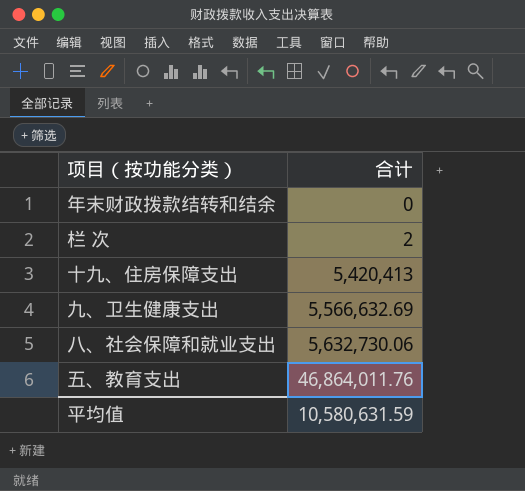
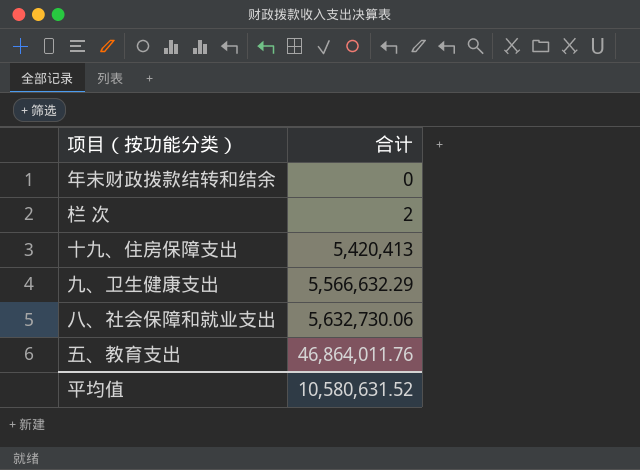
九、卫生健康支出 | 合计: 5,566,632.69 -> 5,566,632.29
平均值 | 合计: 10,580,631.59 -> 10,580,631.52

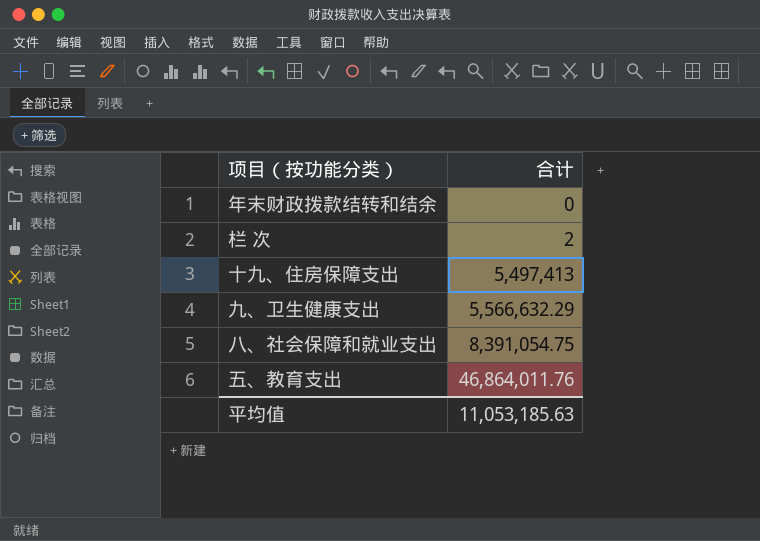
十九、住房保障支出 | 合计: 5,420,413 -> 5,497,413
八、社会保障和就业支出 | 合计: 5,632,730.06 -> 8,391,054.75
平均值 | 合计: 10,580,631.52 -> 11,053,185.63

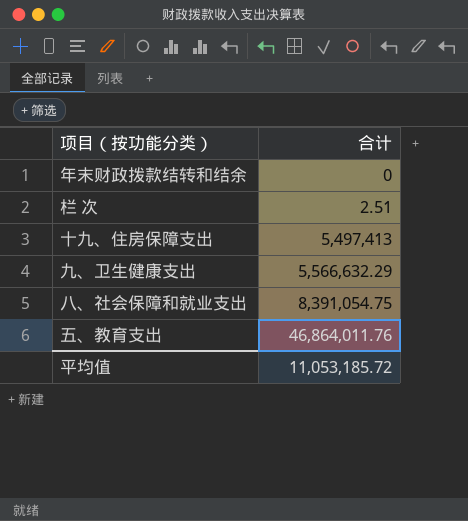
栏 次 | 合计: 2 -> 2.51
平均值 | 合计: 11,053,185.63 -> 11,053,185.72

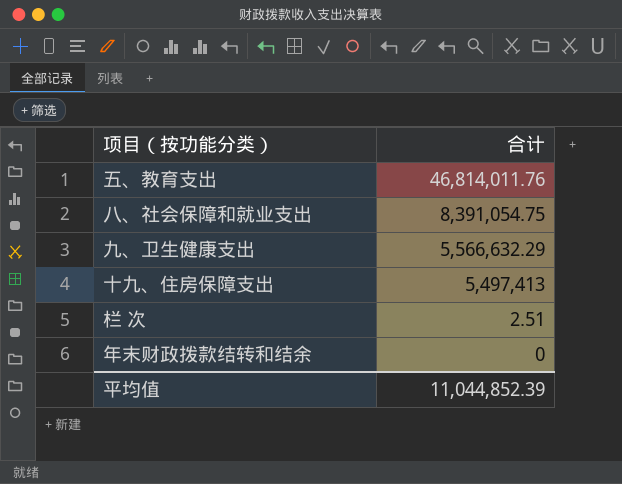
row order: 合计 ascending -> 合计 descending
五、教育支出 | 合计: 46,864,011.76 -> 46,814,011.76
平均值 | 合计: 11,053,185.72 -> 11,044,852.39

